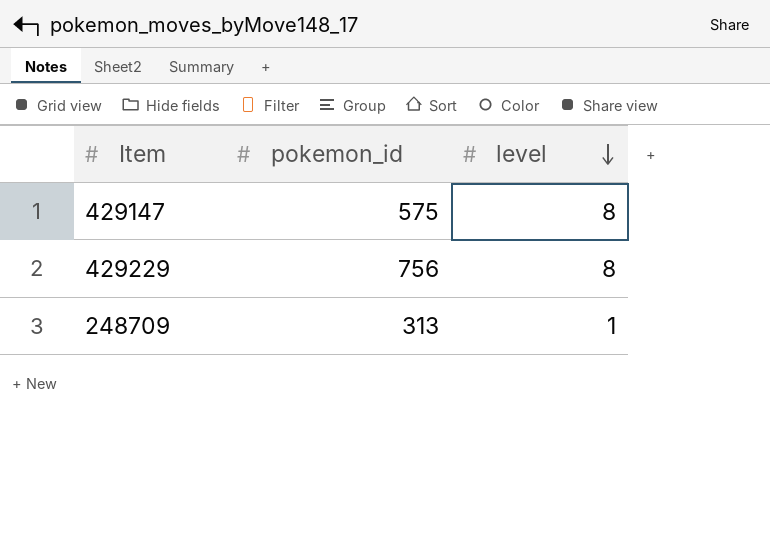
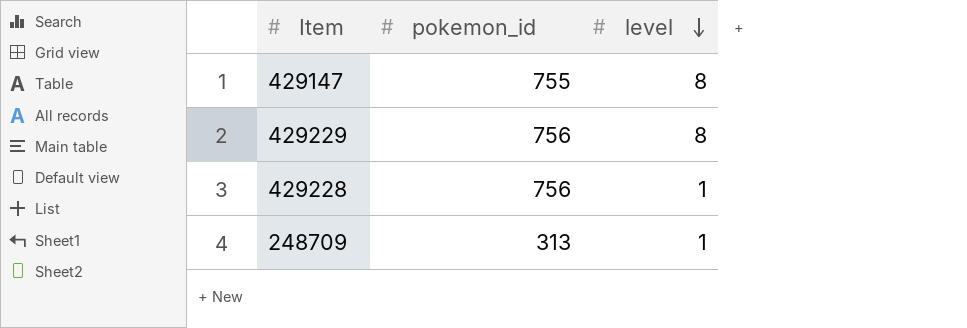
429147 | pokemon_id: 575 -> 755
row 429228: none -> 756 | 1

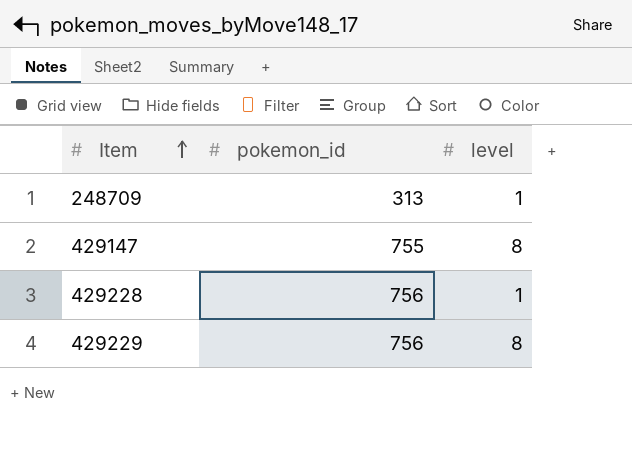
row order: level descending -> Item ascending

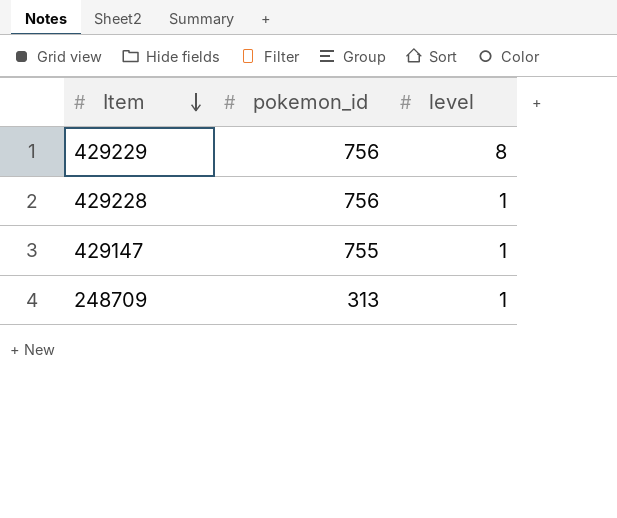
row order: Item ascending -> Item descending
429147 | level: 8 -> 1

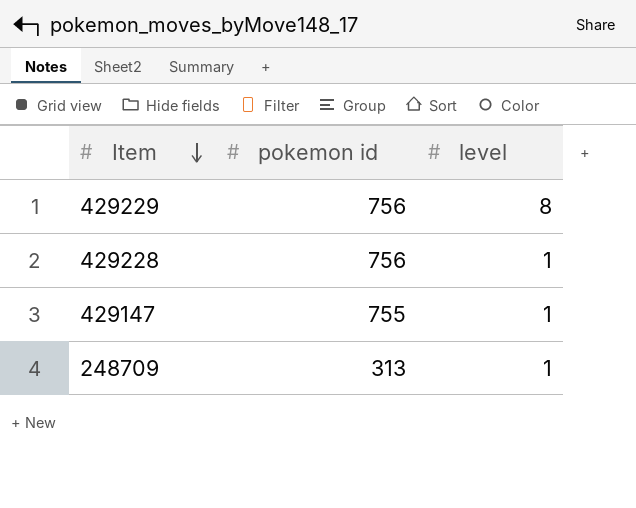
column name: pokemon_id -> pokemon id

